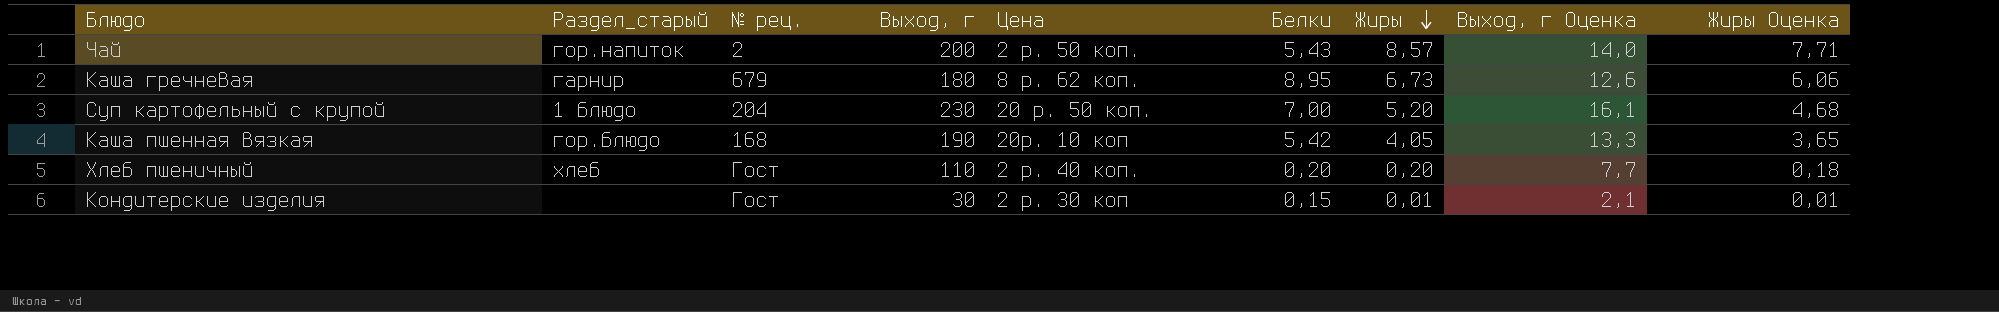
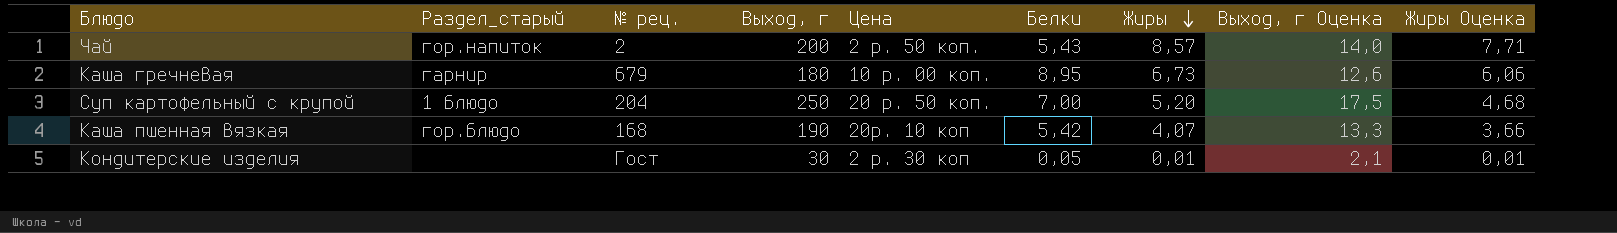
row Хлеб пшеничный: хлеб | Гост | 110 | 2 р. 40 коп. | 0,20 | 0,20 | 7,7 | 0,18 -> none
Каша гречневая | Цена: 8 р. 62 коп. -> 10 р. 00 коп.
Суп картофельный с крупой | Выход, г: 230 -> 250
Суп картофельный с крупой | Выход, г Оценка: 16,1 -> 17,5
Каша пшенная вязкая | Жиры: 4,05 -> 4,07
Каша пшенная вязкая | Жиры Оценка: 3,65 -> 3,66
Кондитерские изделия | Белки: 0,15 -> 0,05

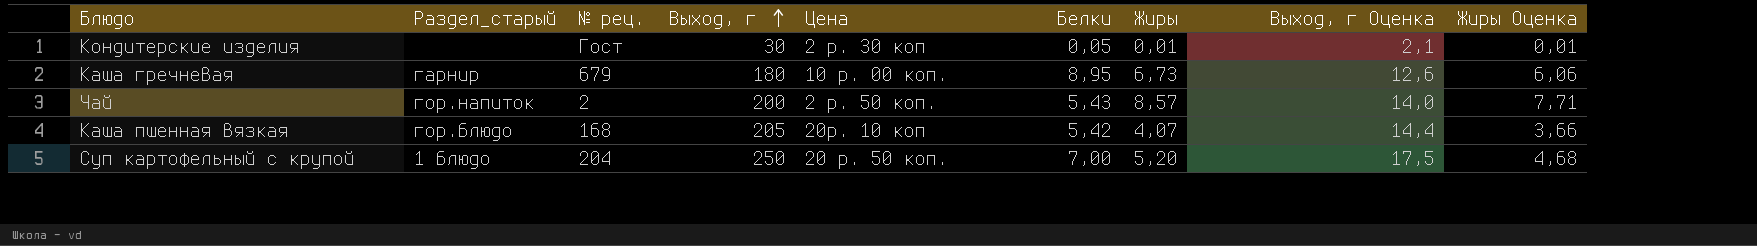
row order: Жиры descending -> Выход, г ascending
Каша пшенная вязкая | Выход, г: 190 -> 205
Каша пшенная вязкая | Выход, г Оценка: 13,3 -> 14,4

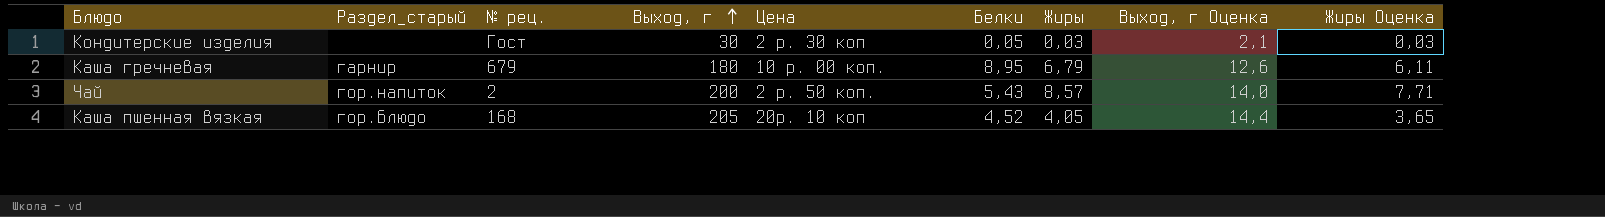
row Суп картофельный с крупой: 1 блюдо | 204 | 250 | 20 р. 50 коп. | 7,00 | 5,20 | 17,5 | 4,68 -> none
Кондитерские изделия | Жиры: 0,01 -> 0,03
Кондитерские изделия | Жиры Оценка: 0,01 -> 0,03
Каша гречневая | Жиры: 6,73 -> 6,79
Каша гречневая | Жиры Оценка: 6,06 -> 6,11
Каша пшенная вязкая | Белки: 5,42 -> 4,52
Каша пшенная вязкая | Жиры: 4,07 -> 4,05
Каша пшенная вязкая | Жиры Оценка: 3,66 -> 3,65

